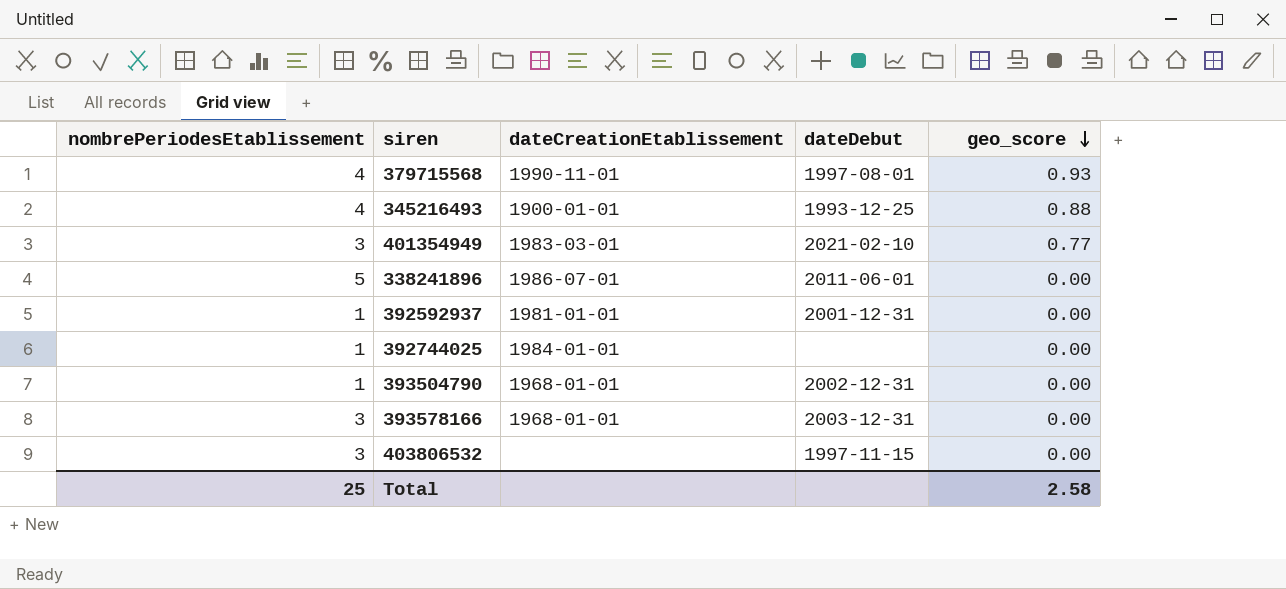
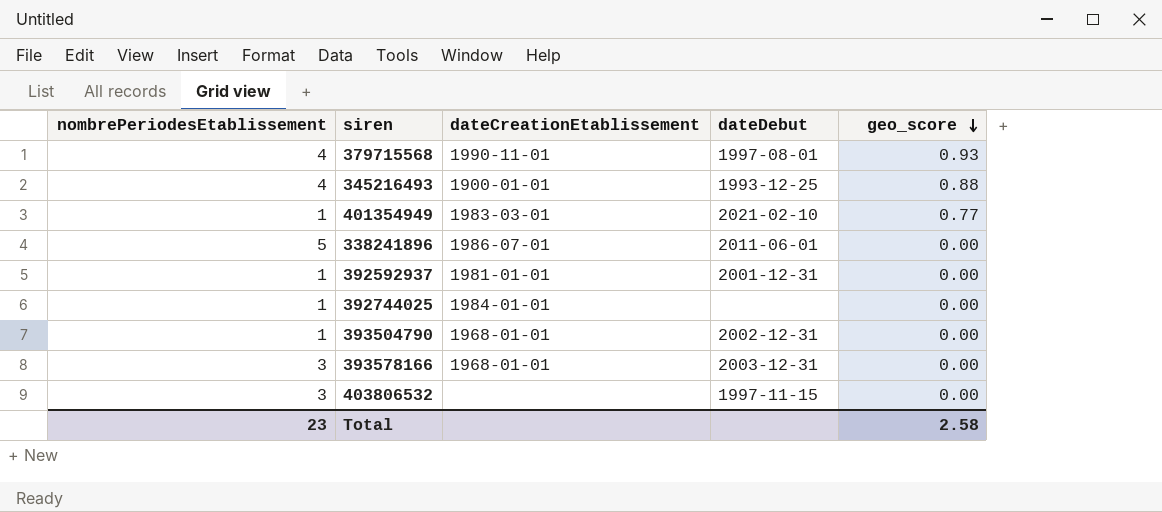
401354949 | nombrePeriodesEtablissement: 3 -> 1
Total | nombrePeriodesEtablissement: 25 -> 23

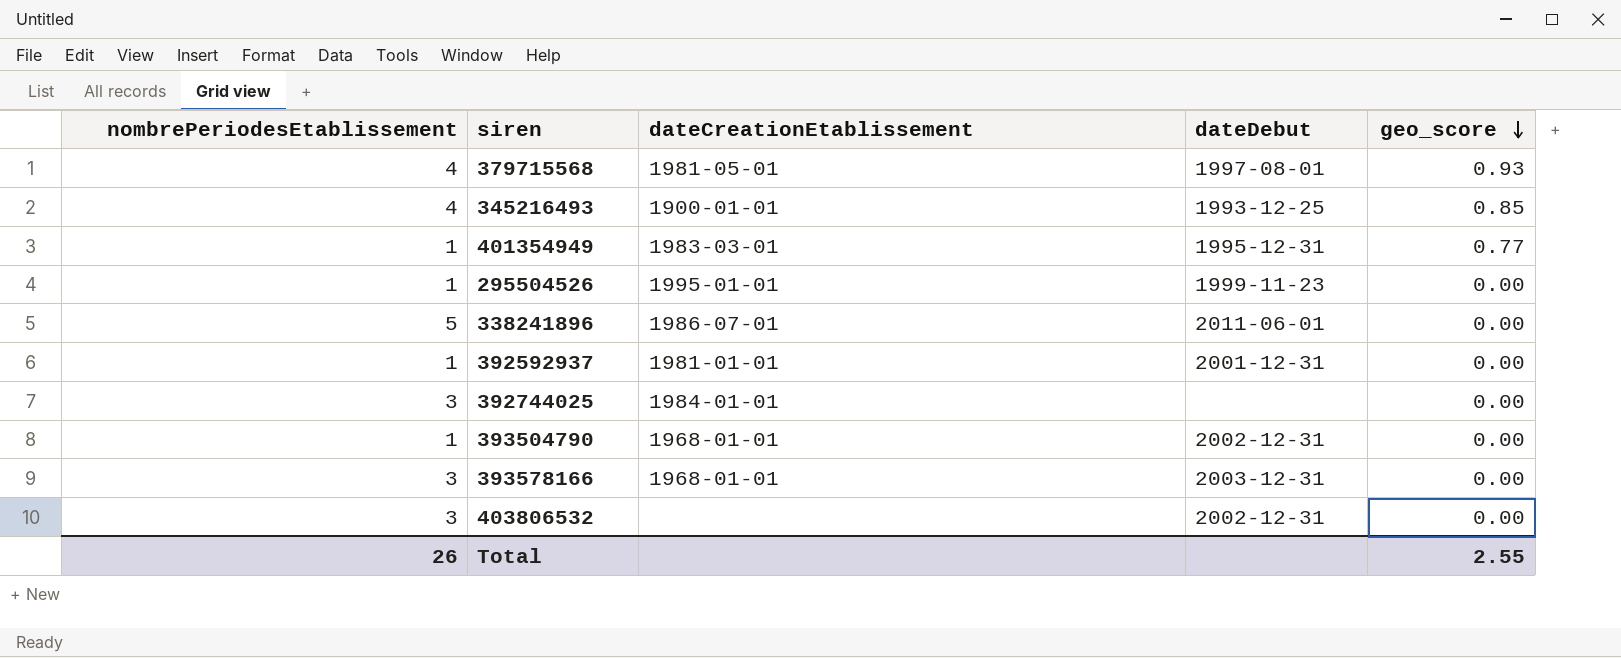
379715568 | dateCreationEtablissement: 1990-11-01 -> 1981-05-01
345216493 | geo_score: 0.88 -> 0.85
401354949 | dateDebut: 2021-02-10 -> 1995-12-31
row 295504526: none -> 1 | 1995-01-01 | 1999-11-23 | 0.00
392744025 | nombrePeriodesEtablissement: 1 -> 3
403806532 | dateDebut: 1997-11-15 -> 2002-12-31
Total | nombrePeriodesEtablissement: 23 -> 26
Total | geo_score: 2.58 -> 2.55

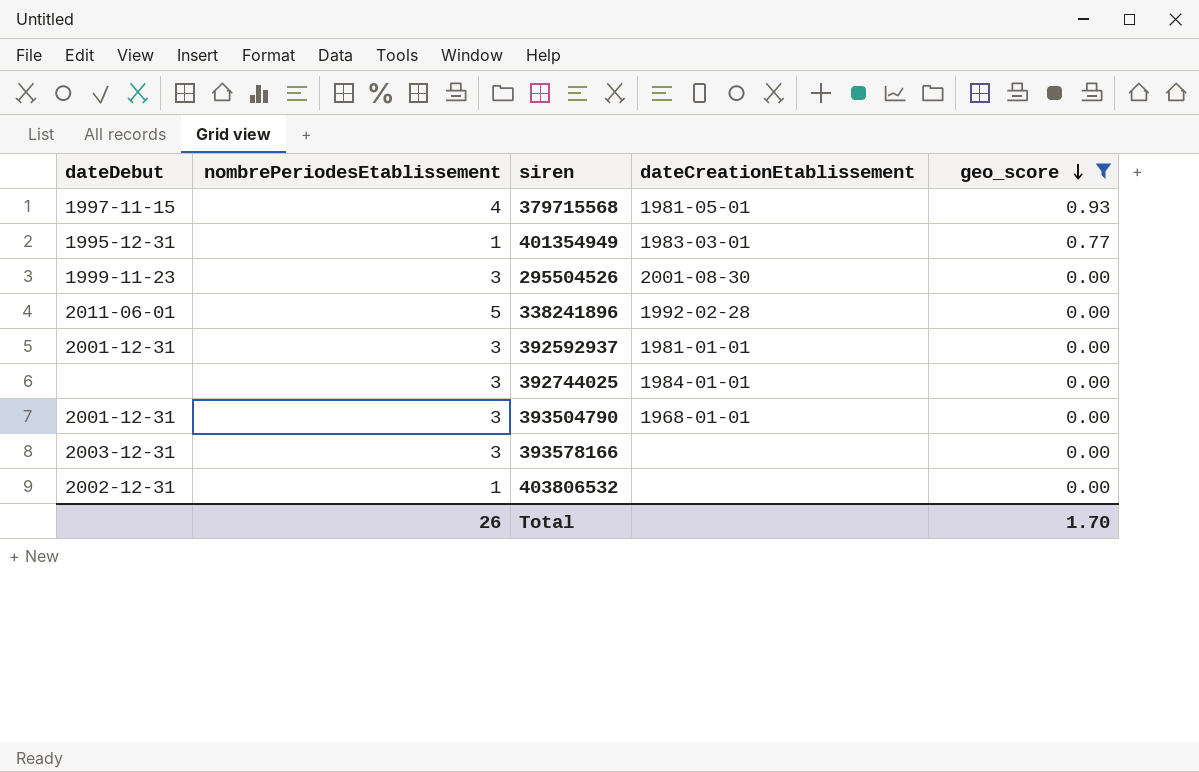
filter: none -> geo_score != 0.85
column dateDebut | position: 4 -> 1
379715568 | dateDebut: 1997-08-01 -> 1997-11-15
295504526 | nombrePeriodesEtablissement: 1 -> 3
295504526 | dateCreationEtablissement: 1995-01-01 -> 2001-08-30
338241896 | dateCreationEtablissement: 1986-07-01 -> 1992-02-28
392592937 | nombrePeriodesEtablissement: 1 -> 3
393504790 | dateDebut: 2002-12-31 -> 2001-12-31
393504790 | nombrePeriodesEtablissement: 1 -> 3
393578166 | dateCreationEtablissement: 1968-01-01 -> none
403806532 | nombrePeriodesEtablissement: 3 -> 1
Total | geo_score: 2.55 -> 1.70

